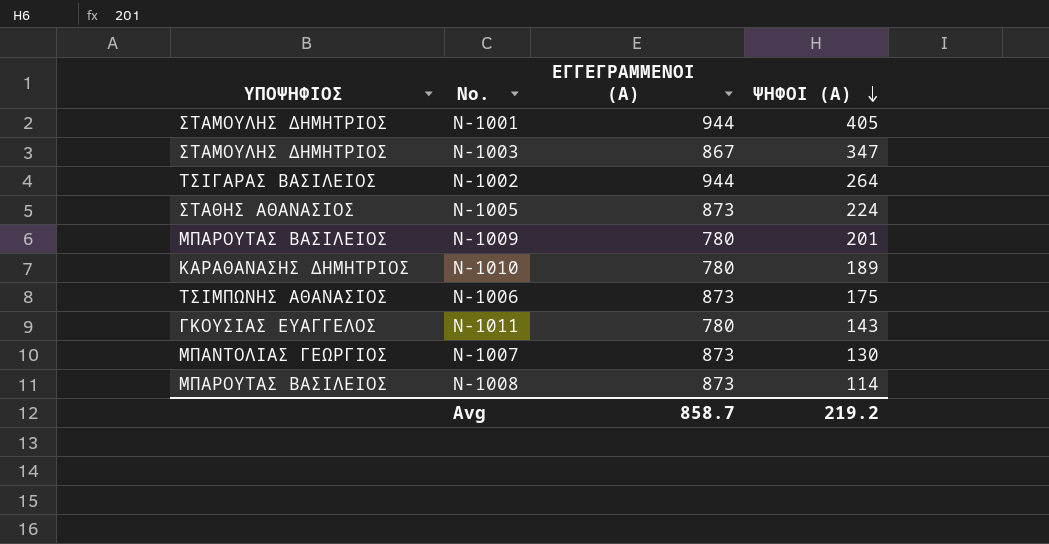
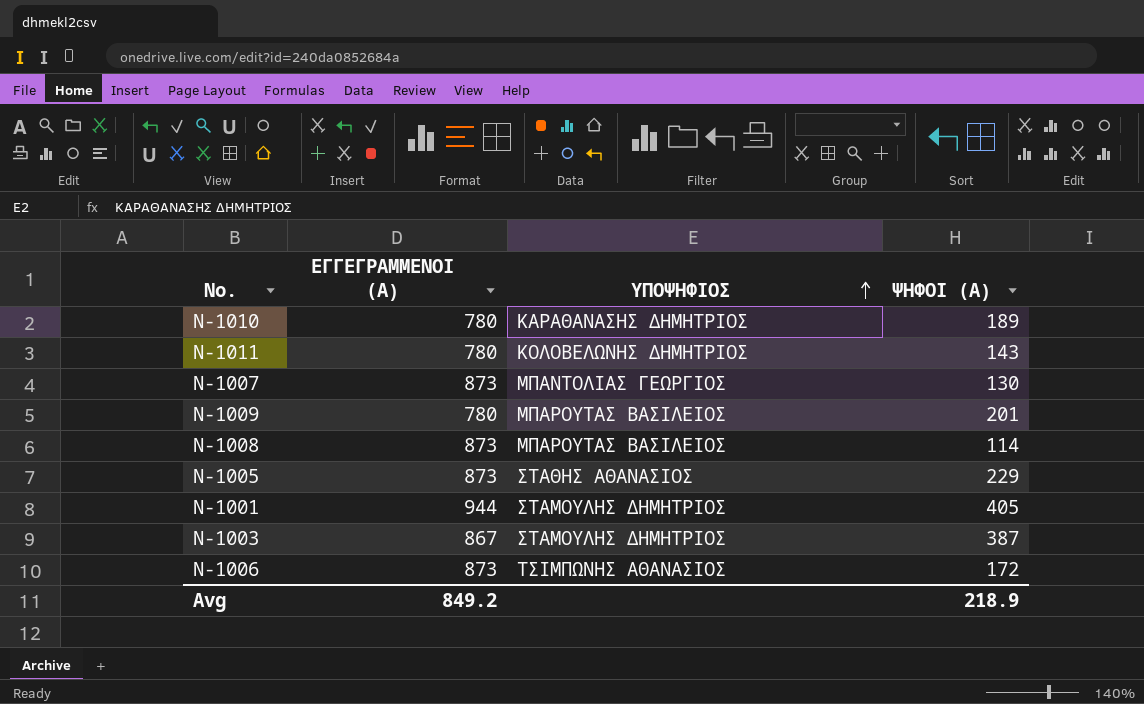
row order: ΨΗΦΟΙ (Α) descending -> ΥΠΟΨΗΦΙΟΣ ascending
column ΥΠΟΨΗΦΙΟΣ | position: 1 -> 3
row N-1002: ΤΣΙΓΑΡΑΣ ΒΑΣΙΛΕΙΟΣ | 944 | 264 -> none
N-1011 | ΥΠΟΨΗΦΙΟΣ: ΓΚΟΥΣΙΑΣ ΕΥΑΓΓΕΛΟΣ -> ΚΟΛΟΒΕΛΩΝΗΣ ΔΗΜΗΤΡΙΟΣ
N-1005 | ΨΗΦΟΙ (Α): 224 -> 229
N-1003 | ΨΗΦΟΙ (Α): 347 -> 387
N-1006 | ΨΗΦΟΙ (Α): 175 -> 172
Avg | ΕΓΓΕΓΡΑΜΜΕΝΟΙ (Α): 858.7 -> 849.2
Avg | ΨΗΦΟΙ (Α): 219.2 -> 218.9

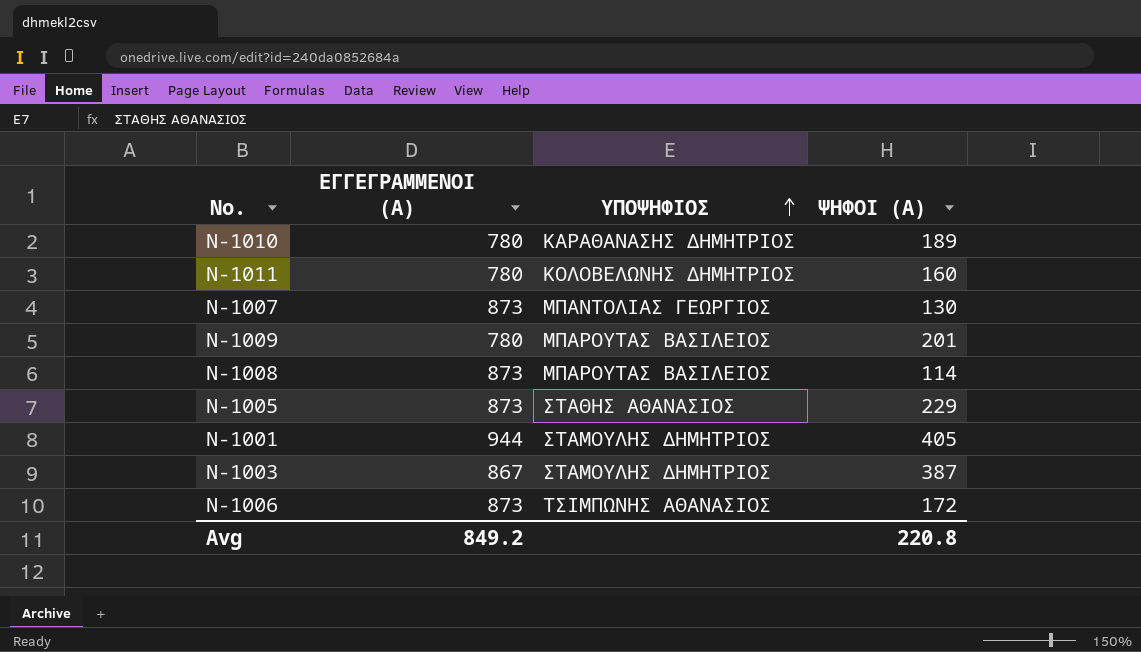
N-1011 | ΨΗΦΟΙ (Α): 143 -> 160
Avg | ΨΗΦΟΙ (Α): 218.9 -> 220.8

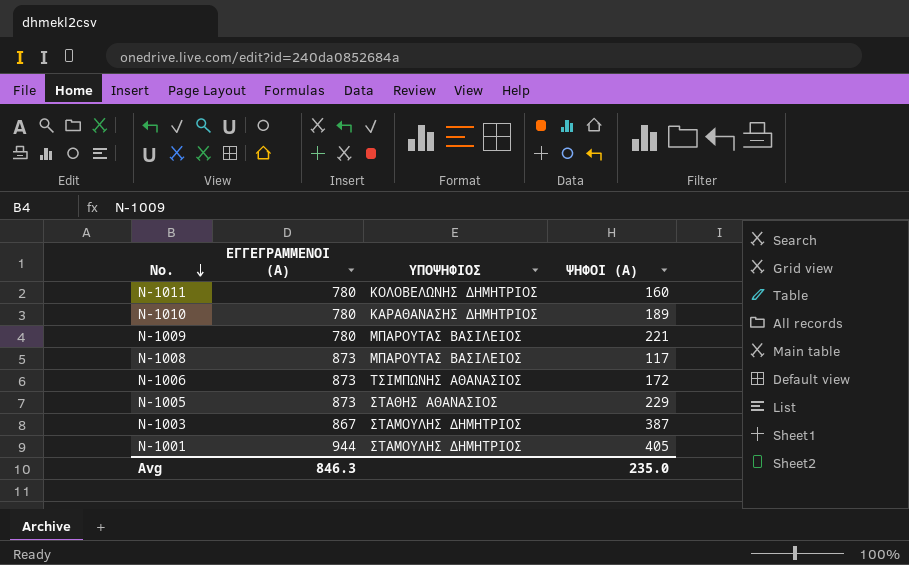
row order: ΥΠΟΨΗΦΙΟΣ ascending -> No. descending
row N-1007: 873 | ΜΠΑΝΤΟΛΙΑΣ ΓΕΩΡΓΙΟΣ | 130 -> none
N-1009 | ΨΗΦΟΙ (Α): 201 -> 221
N-1008 | ΨΗΦΟΙ (Α): 114 -> 117
Avg | ΕΓΓΕΓΡΑΜΜΕΝΟΙ (Α): 849.2 -> 846.3
Avg | ΨΗΦΟΙ (Α): 220.8 -> 235.0

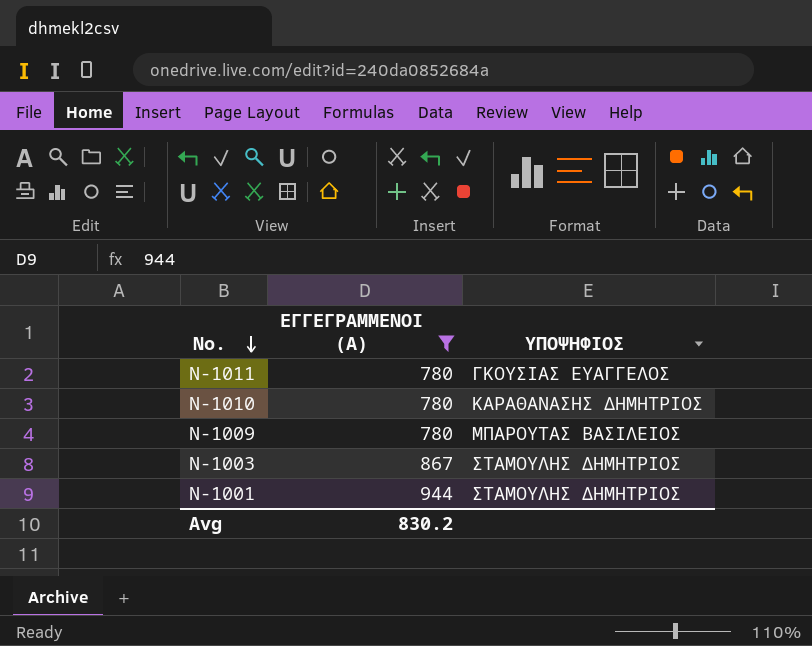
filter: none -> ΕΓΓΕΓΡΑΜΜΕΝΟΙ (Α) != 873
column ΨΗΦΟΙ (Α) | position: 4 -> none
N-1011 | ΥΠΟΨΗΦΙΟΣ: ΚΟΛΟΒΕΛΩΝΗΣ ΔΗΜΗΤΡΙΟΣ -> ΓΚΟΥΣΙΑΣ ΕΥΑΓΓΕΛΟΣ
Avg | ΕΓΓΕΓΡΑΜΜΕΝΟΙ (Α): 846.3 -> 830.2

